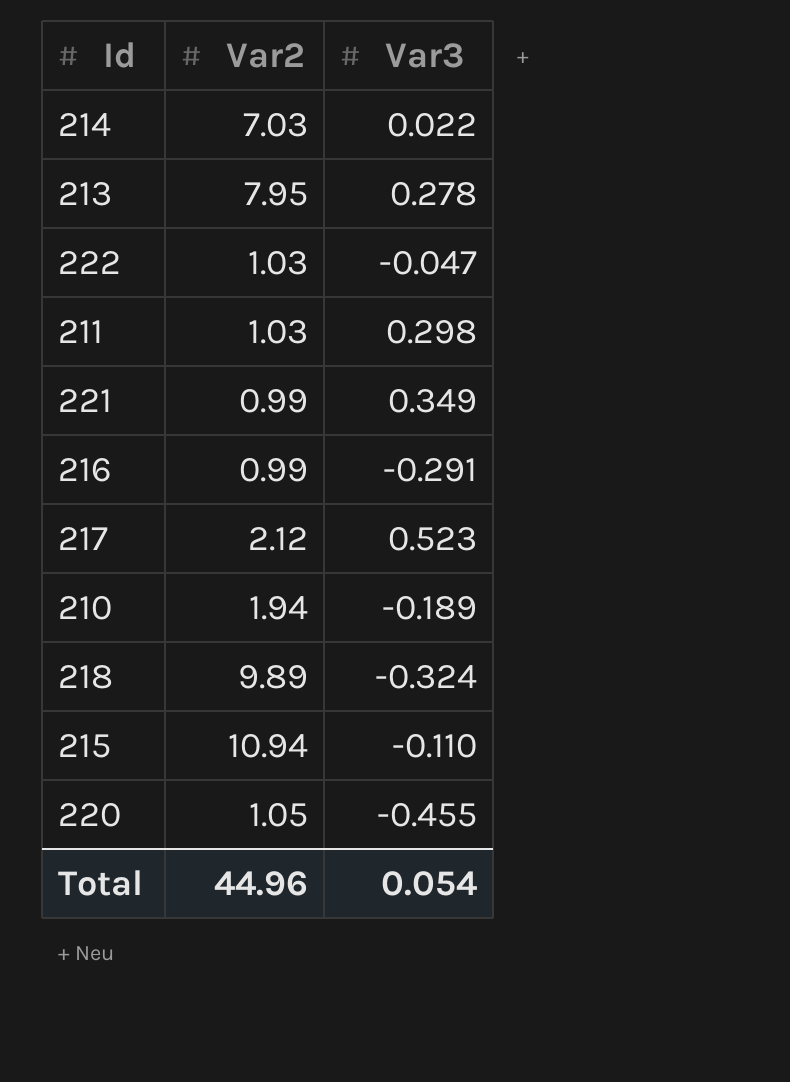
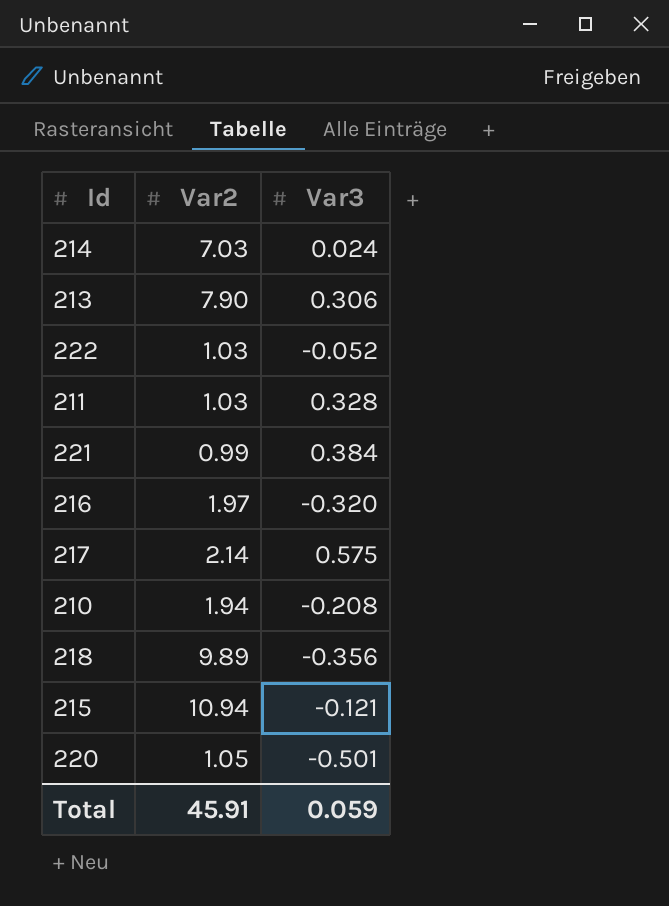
214 | Var3: 0.022 -> 0.024
213 | Var2: 7.95 -> 7.90
213 | Var3: 0.278 -> 0.306
222 | Var3: -0.047 -> -0.052
211 | Var3: 0.298 -> 0.328
221 | Var3: 0.349 -> 0.384
216 | Var2: 0.99 -> 1.97
216 | Var3: -0.291 -> -0.320
217 | Var2: 2.12 -> 2.14
217 | Var3: 0.523 -> 0.575
210 | Var3: -0.189 -> -0.208
218 | Var3: -0.324 -> -0.356
215 | Var3: -0.110 -> -0.121
220 | Var3: -0.455 -> -0.501
Total | Var2: 44.96 -> 45.91
Total | Var3: 0.054 -> 0.059

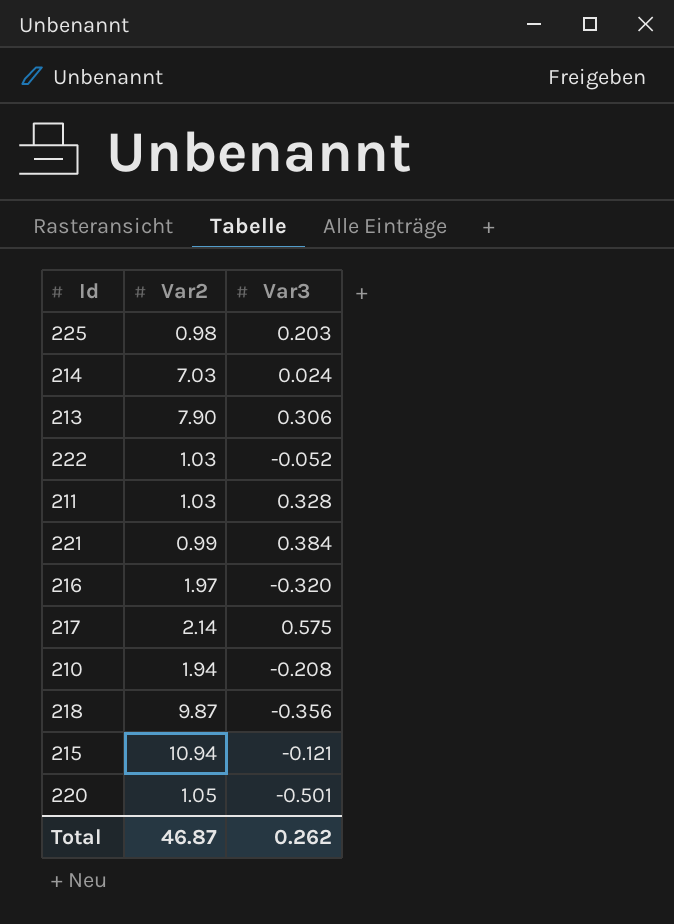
row 225: none -> 0.98 | 0.203
218 | Var2: 9.89 -> 9.87
Total | Var2: 45.91 -> 46.87
Total | Var3: 0.059 -> 0.262

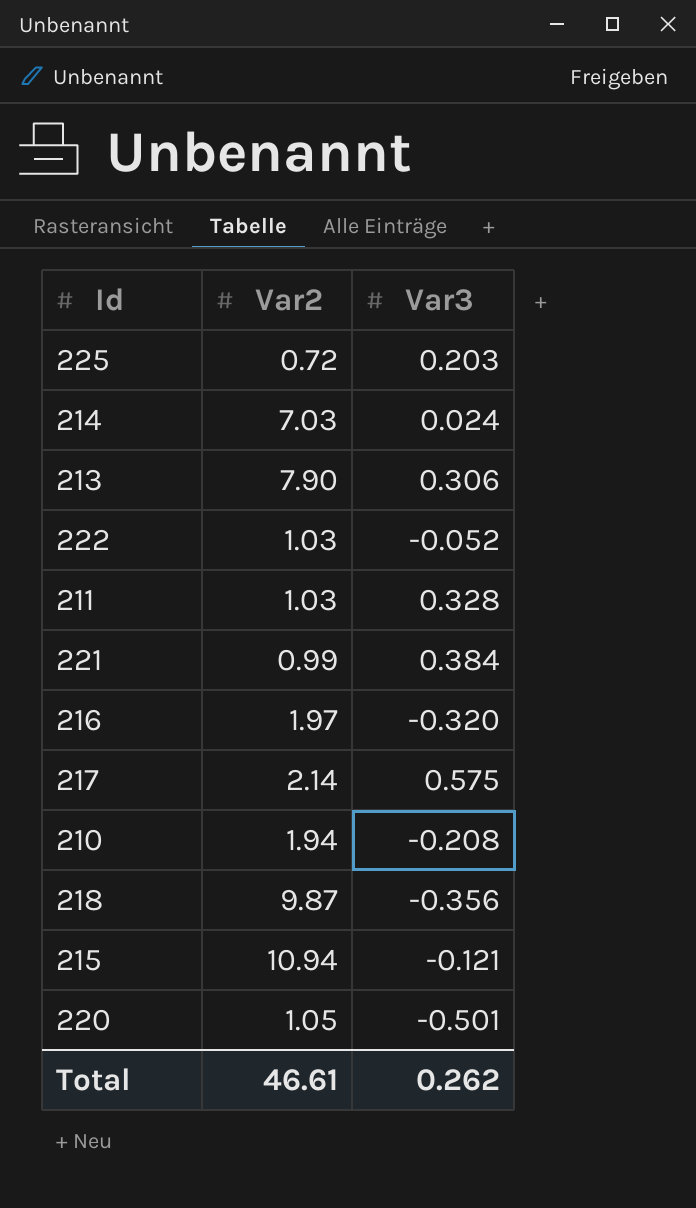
225 | Var2: 0.98 -> 0.72
Total | Var2: 46.87 -> 46.61

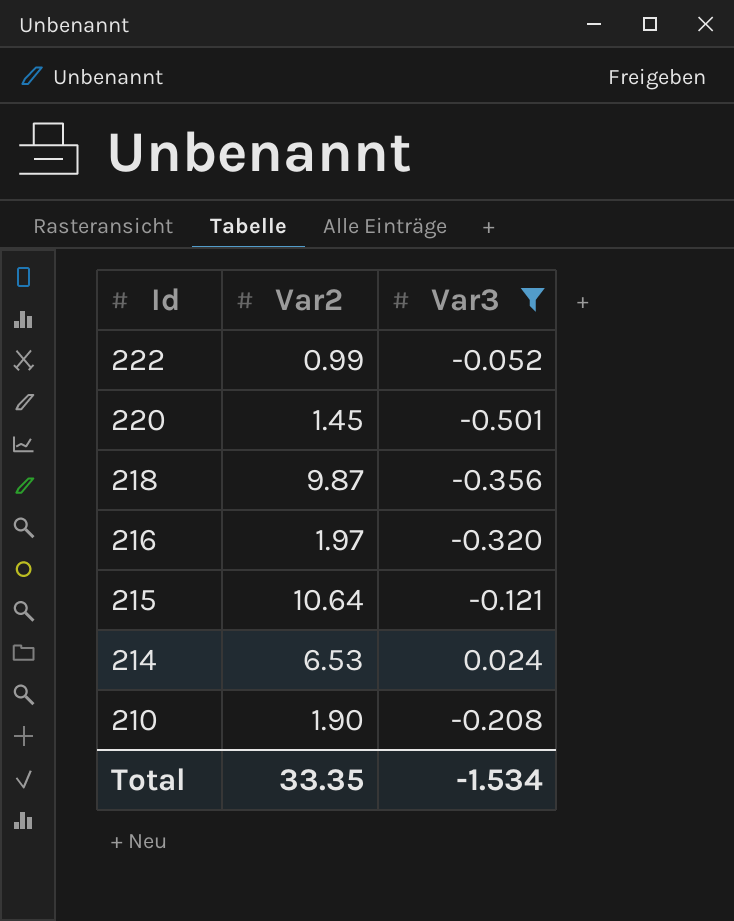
filter: none -> Var3 <= 0.024
row order: none -> Id descending
222 | Var2: 1.03 -> 0.99
220 | Var2: 1.05 -> 1.45
215 | Var2: 10.94 -> 10.64
214 | Var2: 7.03 -> 6.53
210 | Var2: 1.94 -> 1.90
Total | Var2: 46.61 -> 33.35
Total | Var3: 0.262 -> -1.534

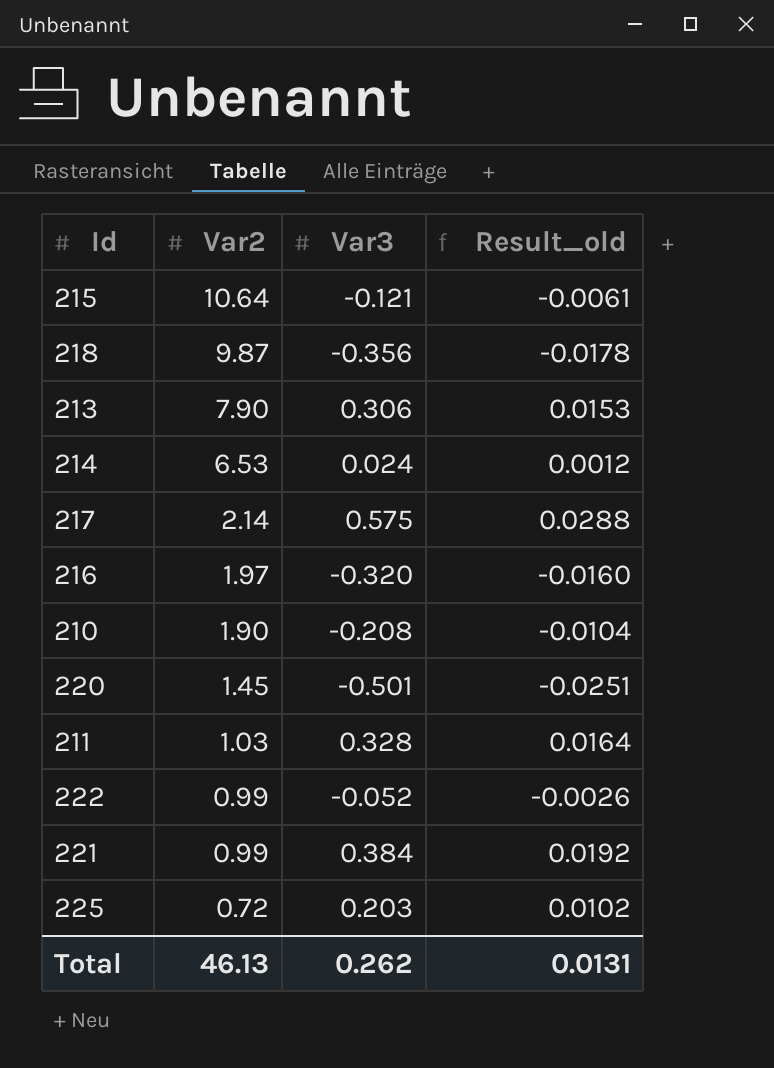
filter: Var3 <= 0.024 -> none
row order: Id descending -> Var2 descending
column Result_old | formula: none -> [Var3] * 0.05
Total | Var2: 33.35 -> 46.13
Total | Var3: -1.534 -> 0.262

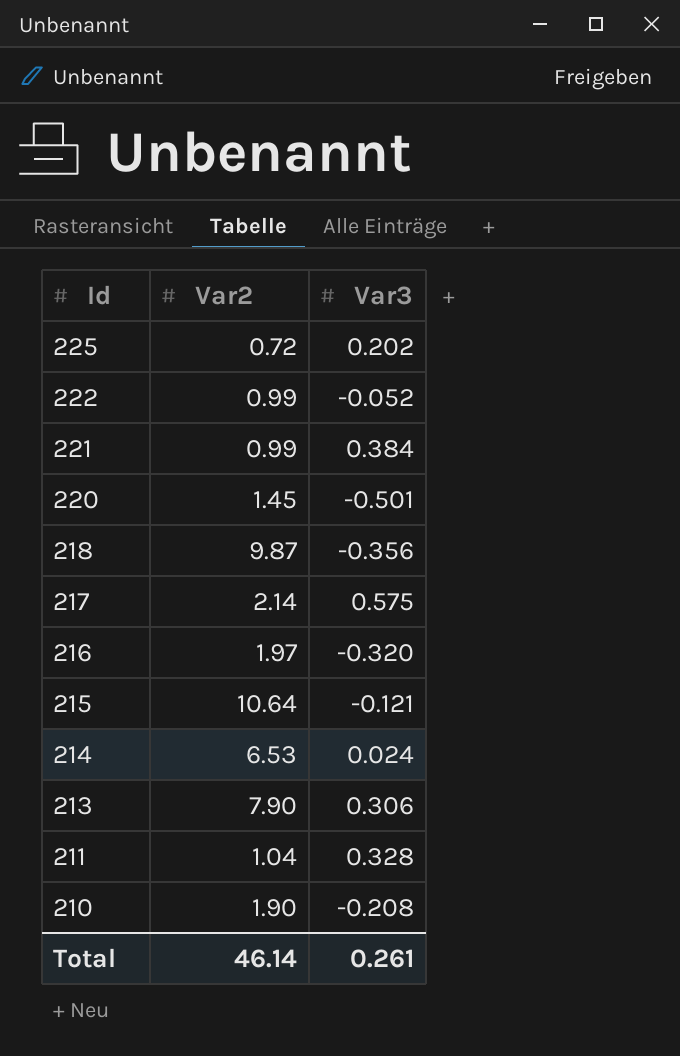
row order: Var2 descending -> Id descending
column Result_old | formula: [Var3] * 0.05 -> none
225 | Var3: 0.203 -> 0.202
211 | Var2: 1.03 -> 1.04
Total | Var2: 46.13 -> 46.14
Total | Var3: 0.262 -> 0.261

